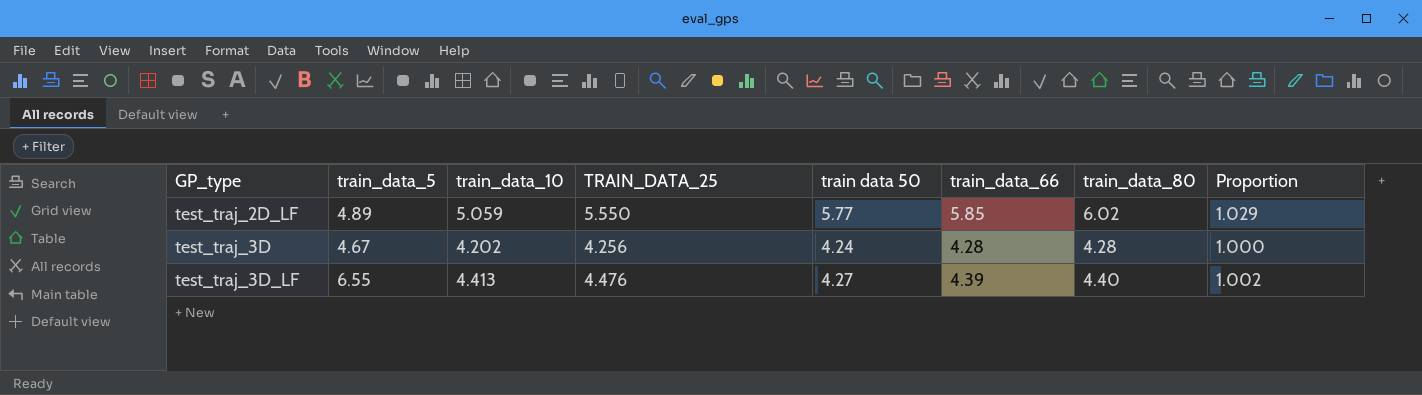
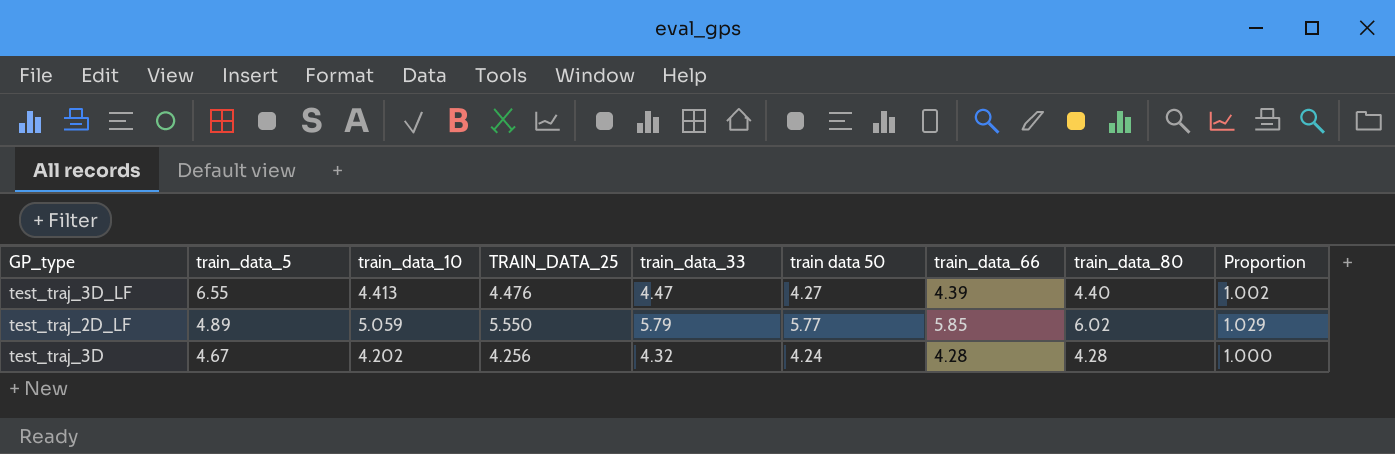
row order: GP_type ascending -> train_data_5 descending
column train_data_33 | position: none -> 5

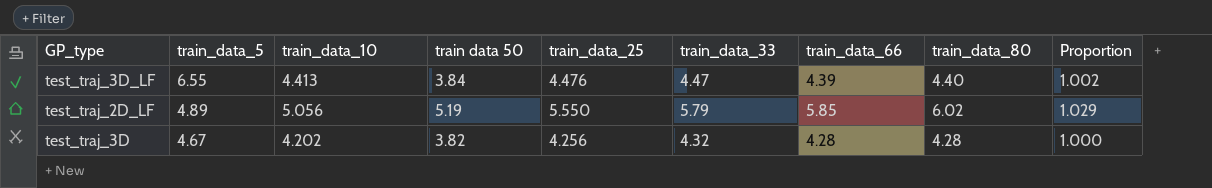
column train data 50 | position: 6 -> 4
column name: TRAIN_DATA_25 -> train_data_25
test_traj_3D_LF | train data 50: 4.27 -> 3.84
test_traj_2D_LF | train_data_10: 5.059 -> 5.056
test_traj_2D_LF | train data 50: 5.77 -> 5.19
test_traj_3D | train data 50: 4.24 -> 3.82

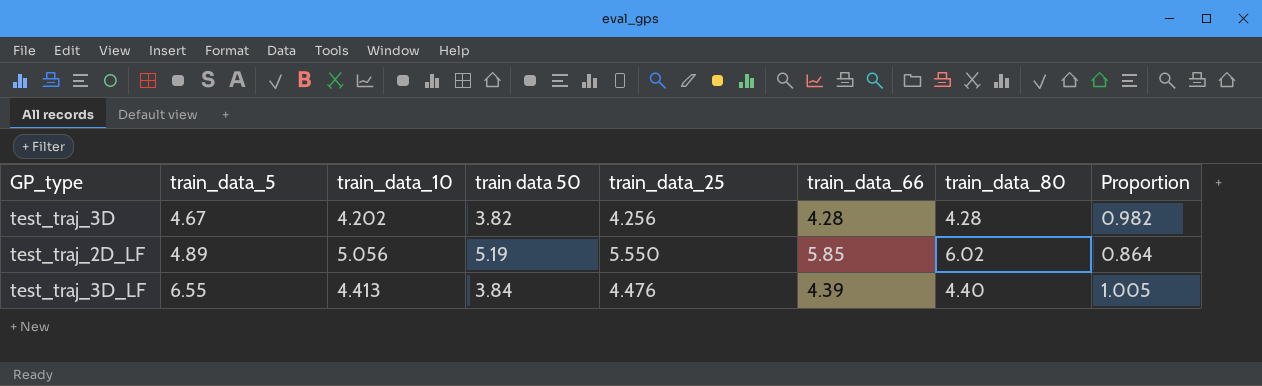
row order: train_data_5 descending -> train_data_5 ascending
column train_data_33 | position: 6 -> none
column Proportion | formula: [train_data_80] / [train_data_66] -> [train_data_10] / [train_data_66]

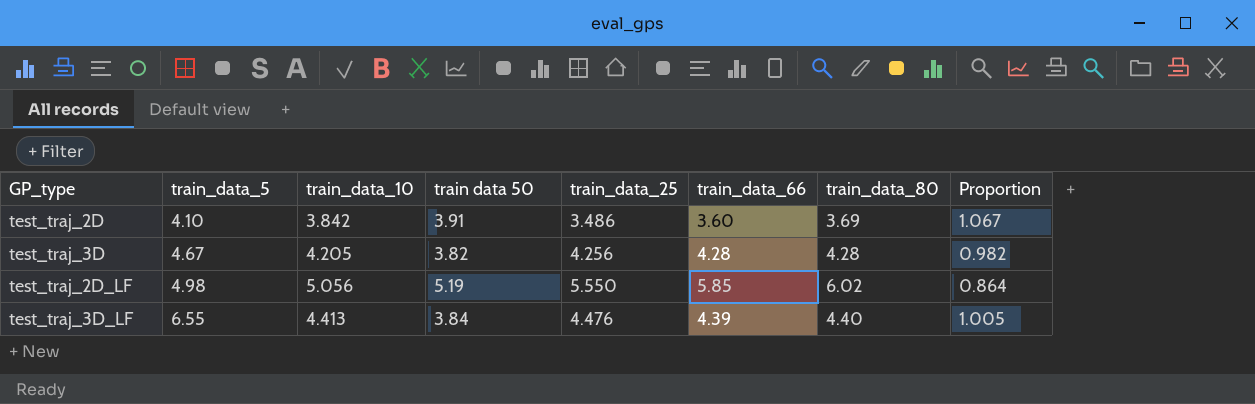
row test_traj_2D: none -> 4.10 | 3.842 | 3.91 | 3.486 | 3.60 | 3.69 | 1.067
test_traj_3D | train_data_10: 4.202 -> 4.205
test_traj_2D_LF | train_data_5: 4.89 -> 4.98

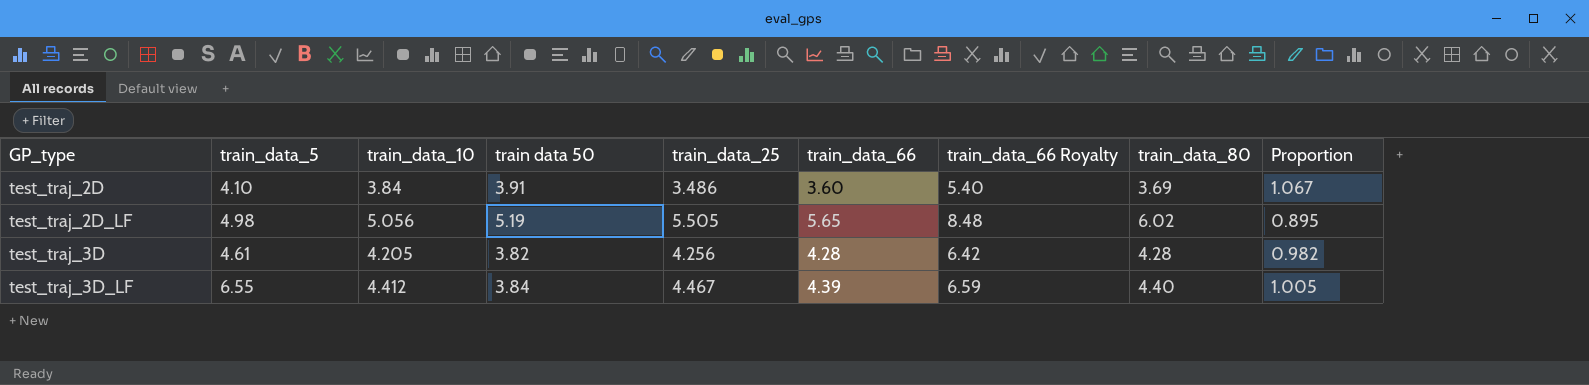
row order: train_data_5 ascending -> GP_type ascending
column train_data_66 Royalty | formula: none -> [train_data_66] * 1.5
test_traj_2D | train_data_10: 3.842 -> 3.84
test_traj_2D_LF | train_data_25: 5.550 -> 5.505
test_traj_2D_LF | train_data_66: 5.85 -> 5.65
test_traj_2D_LF | Proportion: 0.864 -> 0.895
test_traj_3D | train_data_5: 4.67 -> 4.61
test_traj_3D_LF | train_data_10: 4.413 -> 4.412
test_traj_3D_LF | train_data_25: 4.476 -> 4.467

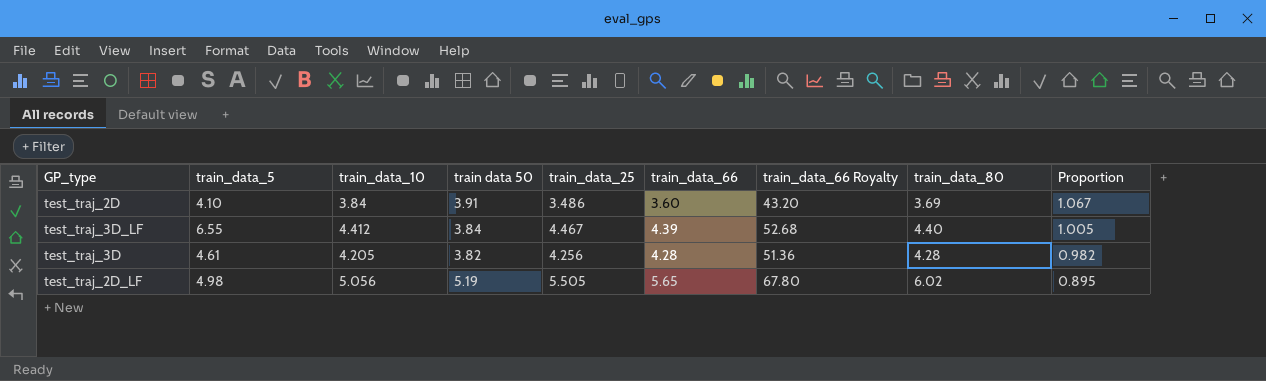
row order: GP_type ascending -> Proportion descending
column train_data_66 Royalty | formula: [train_data_66] * 1.5 -> [train_data_66] * 12

